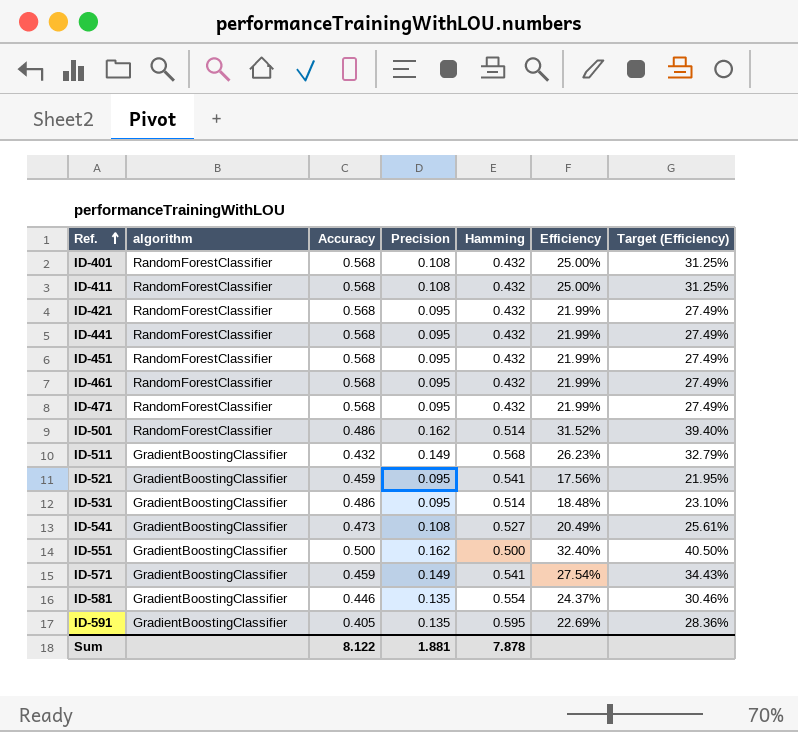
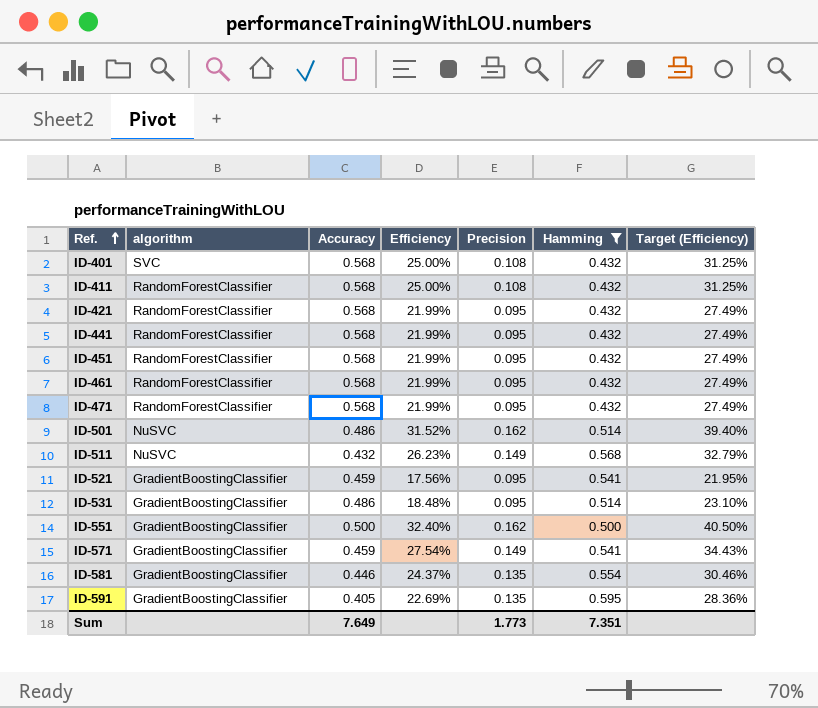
filter: none -> Hamming != 0.527
column Efficiency | position: 6 -> 4
ID-401 | algorithm: RandomForestClassifier -> SVC
ID-501 | algorithm: RandomForestClassifier -> NuSVC
ID-511 | algorithm: GradientBoostingClassifier -> NuSVC
Sum | Accuracy: 8.122 -> 7.649
Sum | Precision: 1.881 -> 1.773
Sum | Hamming: 7.878 -> 7.351

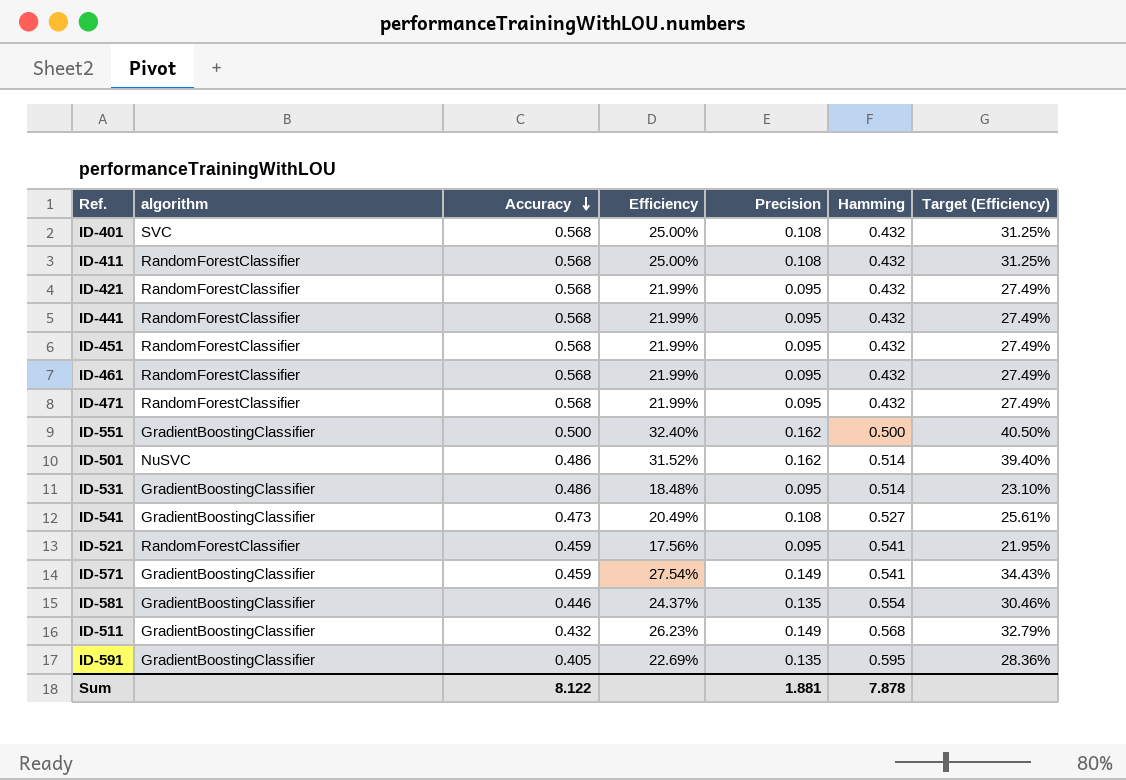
filter: Hamming != 0.527 -> none
row order: Ref. ascending -> Accuracy descending
ID-521 | algorithm: GradientBoostingClassifier -> RandomForestClassifier
ID-511 | algorithm: NuSVC -> GradientBoostingClassifier
Sum | Accuracy: 7.649 -> 8.122
Sum | Precision: 1.773 -> 1.881
Sum | Hamming: 7.351 -> 7.878

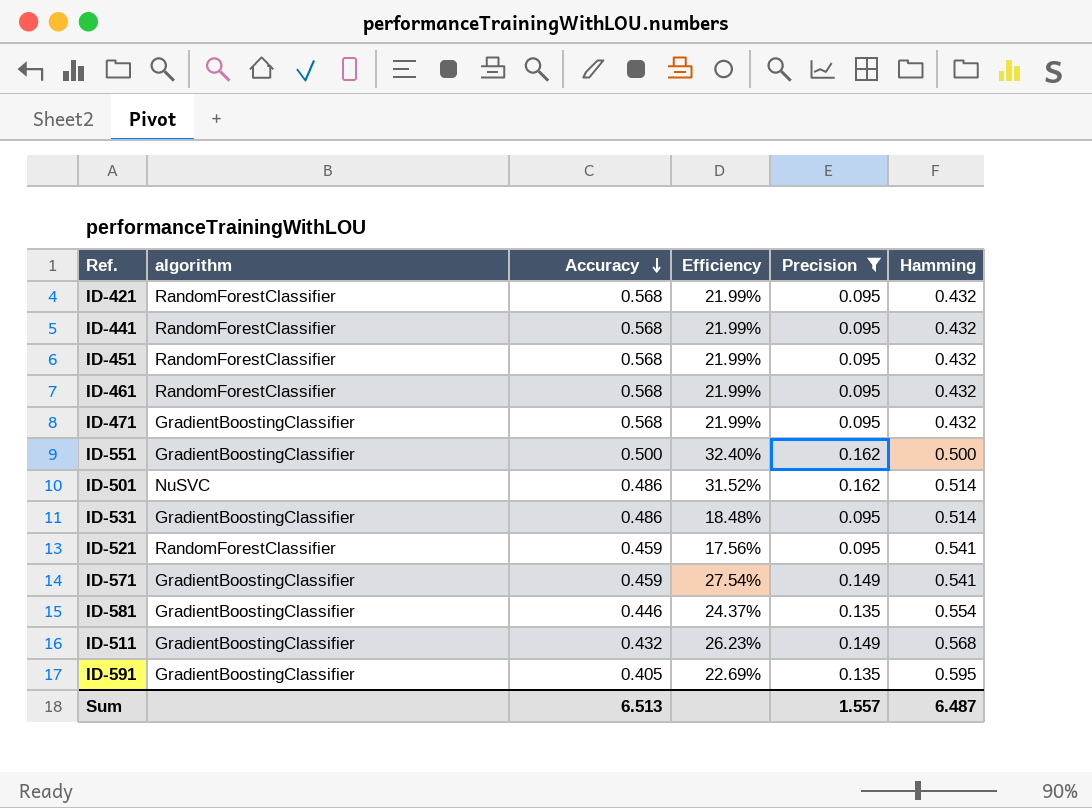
filter: none -> Precision != 0.108
column Target (Efficiency) | formula: [Efficiency] * 1.25 -> none
ID-471 | algorithm: RandomForestClassifier -> GradientBoostingClassifier
Sum | Accuracy: 8.122 -> 6.513
Sum | Precision: 1.881 -> 1.557
Sum | Hamming: 7.878 -> 6.487

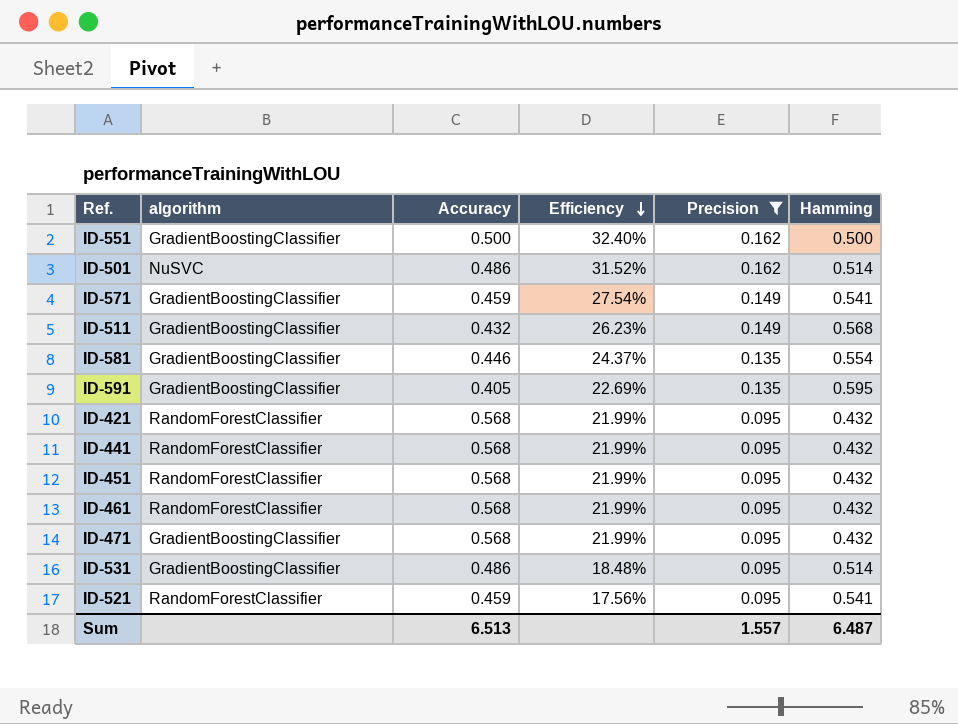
row order: Accuracy descending -> Efficiency descending

